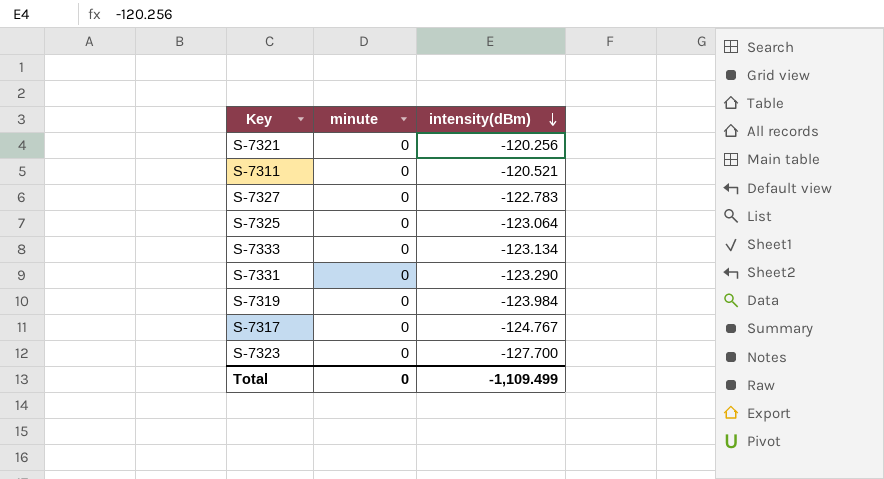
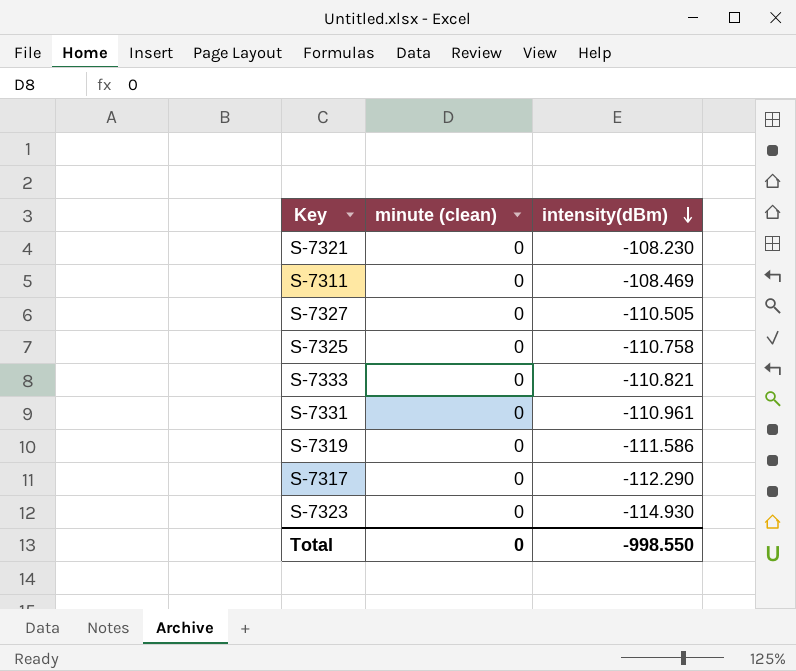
column name: minute -> minute (clean)
S-7321 | intensity(dBm): -120.256 -> -108.230
S-7311 | intensity(dBm): -120.521 -> -108.469
S-7327 | intensity(dBm): -122.783 -> -110.505
S-7325 | intensity(dBm): -123.064 -> -110.758
S-7333 | intensity(dBm): -123.134 -> -110.821
S-7331 | intensity(dBm): -123.290 -> -110.961
S-7319 | intensity(dBm): -123.984 -> -111.586
S-7317 | intensity(dBm): -124.767 -> -112.290
S-7323 | intensity(dBm): -127.700 -> -114.930
Total | intensity(dBm): -1,109.499 -> -998.550

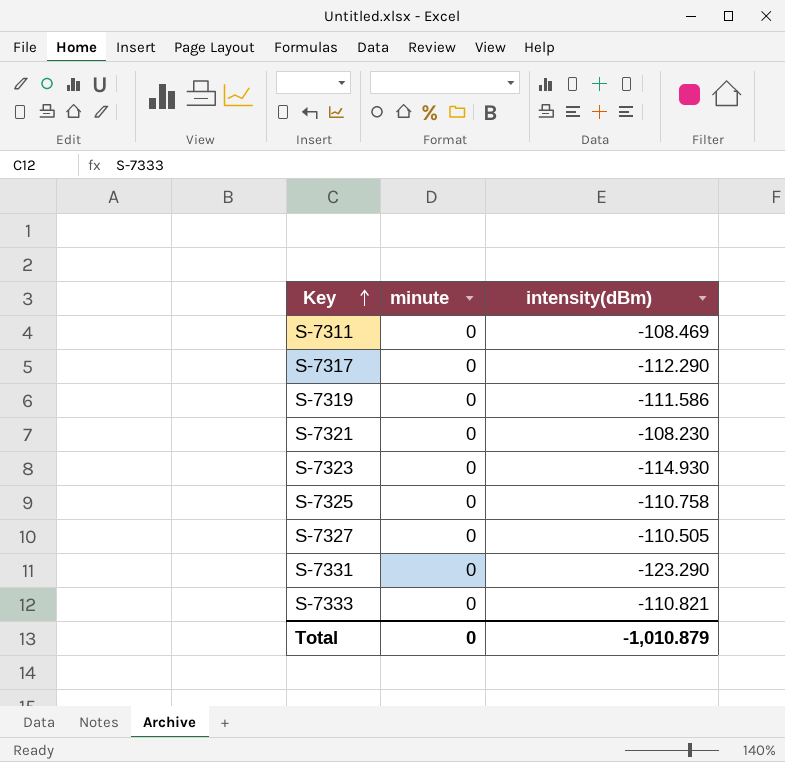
row order: intensity(dBm) descending -> Key ascending
column name: minute (clean) -> minute
S-7331 | intensity(dBm): -110.961 -> -123.290
Total | intensity(dBm): -998.550 -> -1,010.879

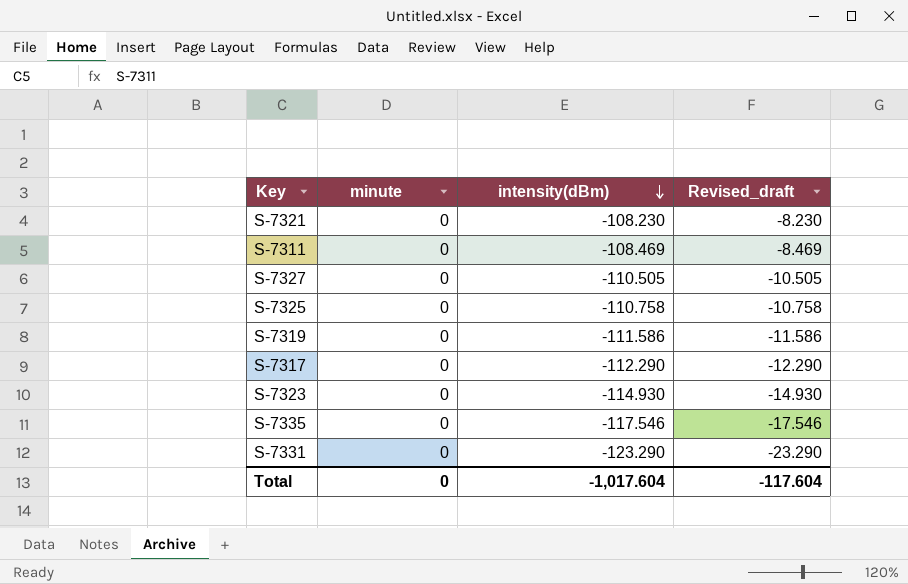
row order: Key ascending -> intensity(dBm) descending
column Revised_draft | formula: none -> [intensity(dBm)] + 100
row S-7333: 0 | -110.821 -> none
row S-7335: none -> 0 | -117.546 | -17.546
Total | intensity(dBm): -1,010.879 -> -1,017.604

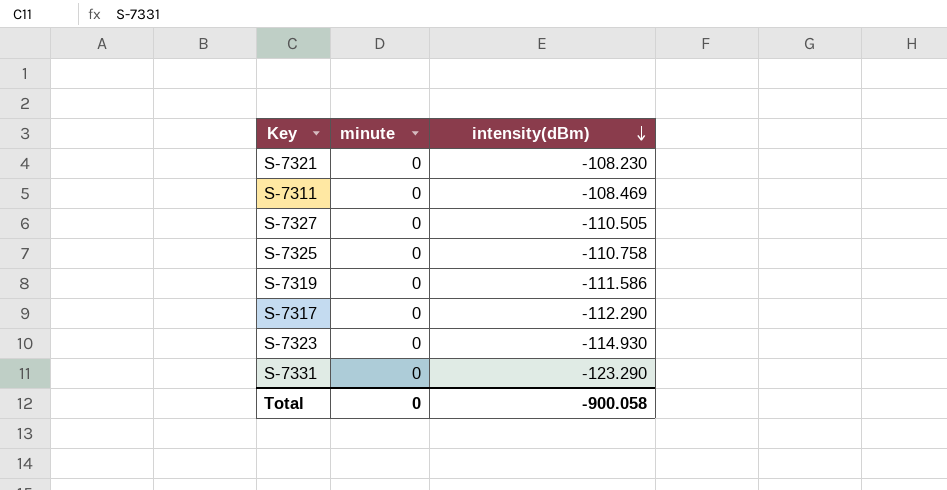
column Revised_draft | formula: [intensity(dBm)] + 100 -> none
row S-7335: 0 | -117.546 | -17.546 -> none
Total | intensity(dBm): -1,017.604 -> -900.058

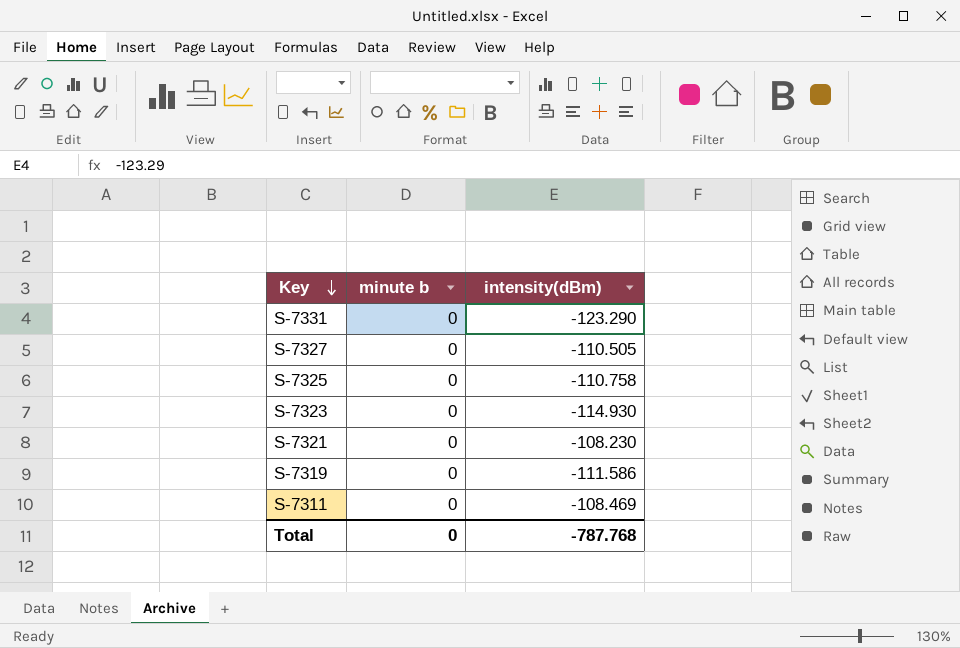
row order: intensity(dBm) descending -> Key descending
column name: minute -> minute b
row S-7317: 0 | -112.290 -> none
Total | intensity(dBm): -900.058 -> -787.768

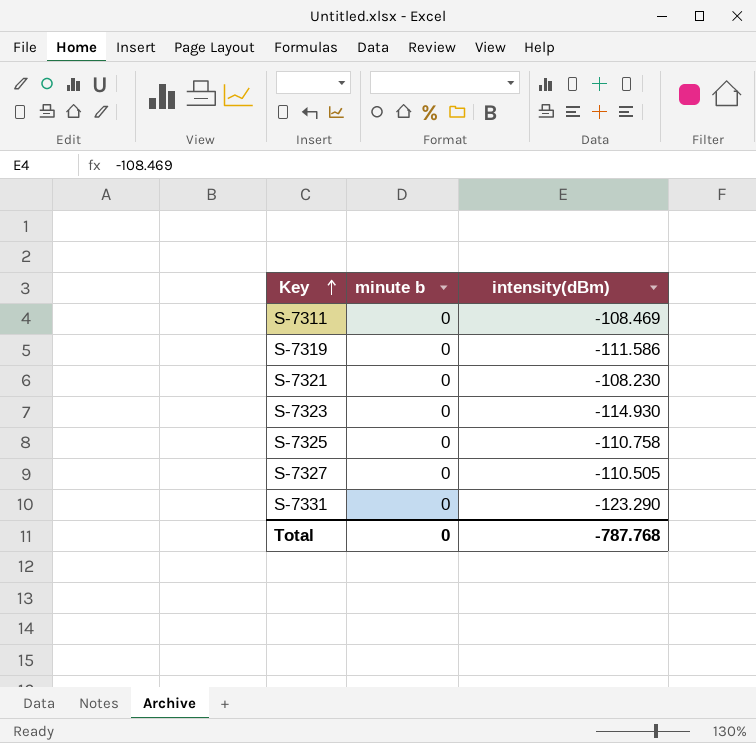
row order: Key descending -> Key ascending

